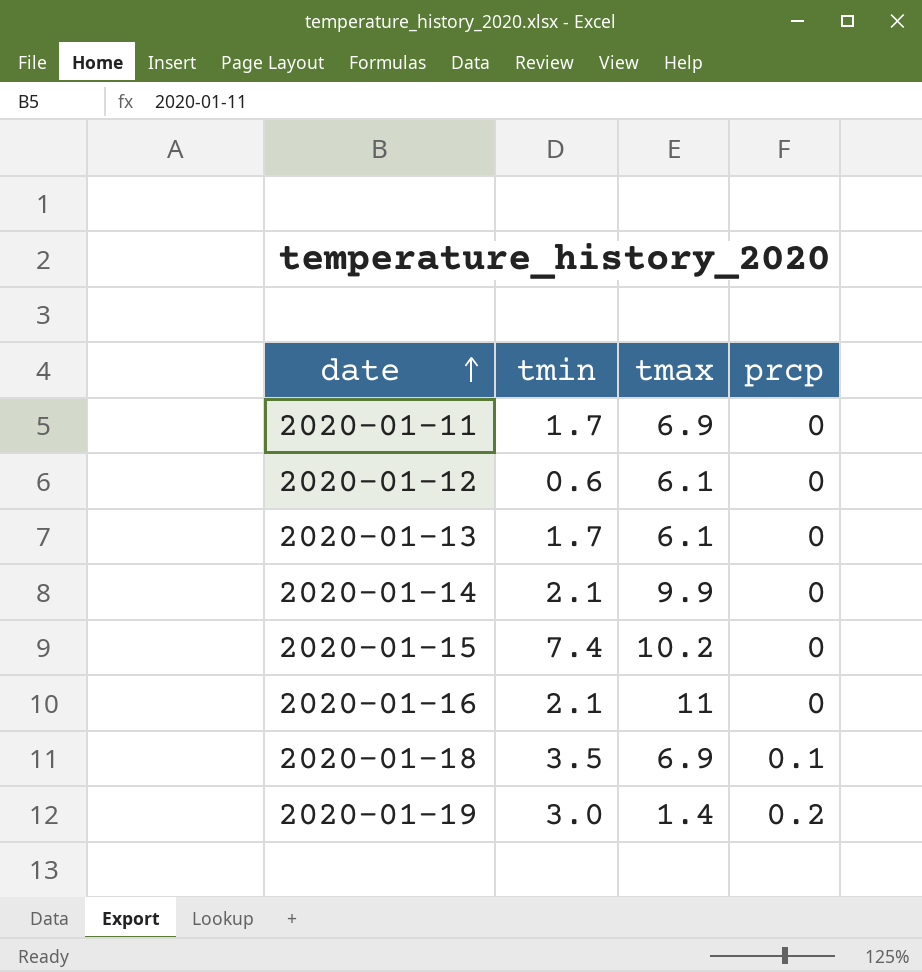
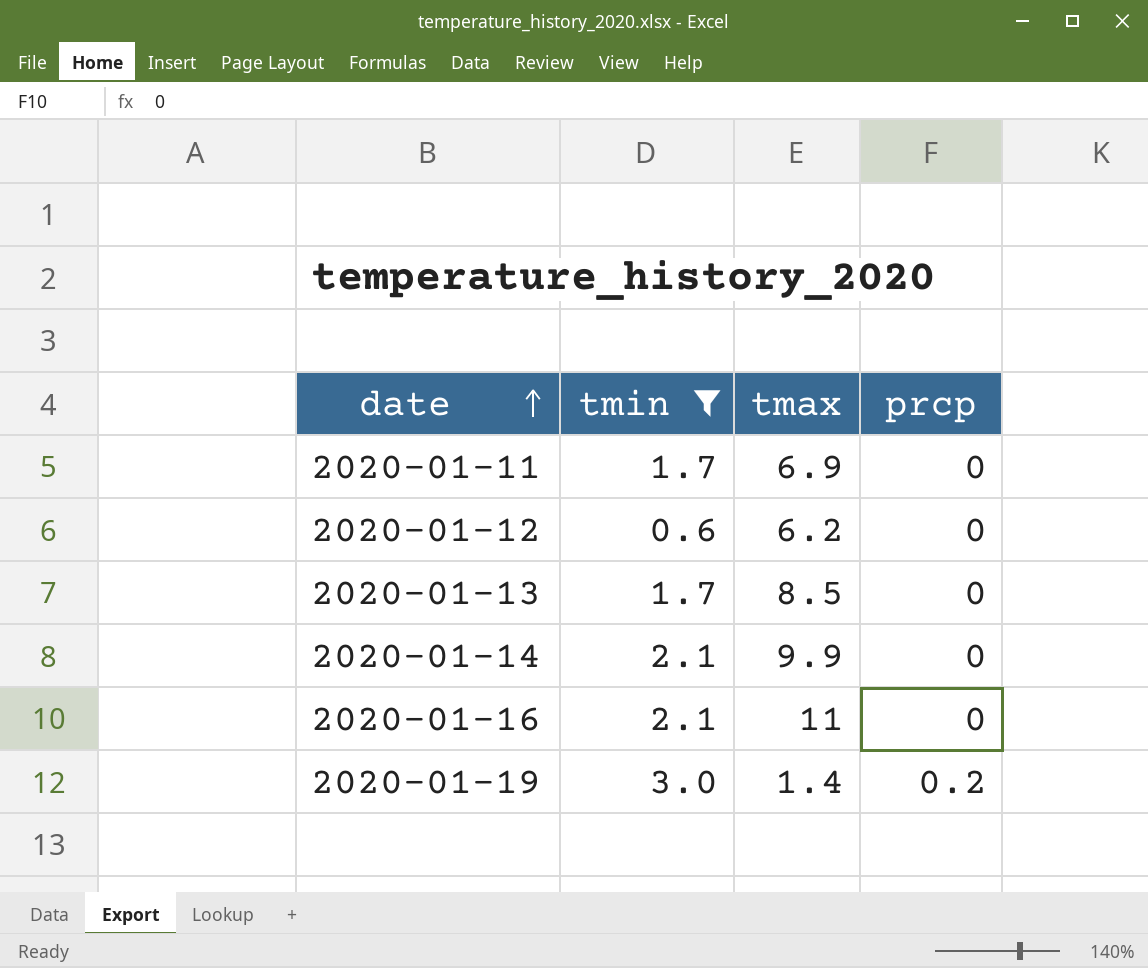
filter: none -> tmin <= 3.0
2020-01-12 | tmax: 6.1 -> 6.2
2020-01-13 | tmax: 6.1 -> 8.5

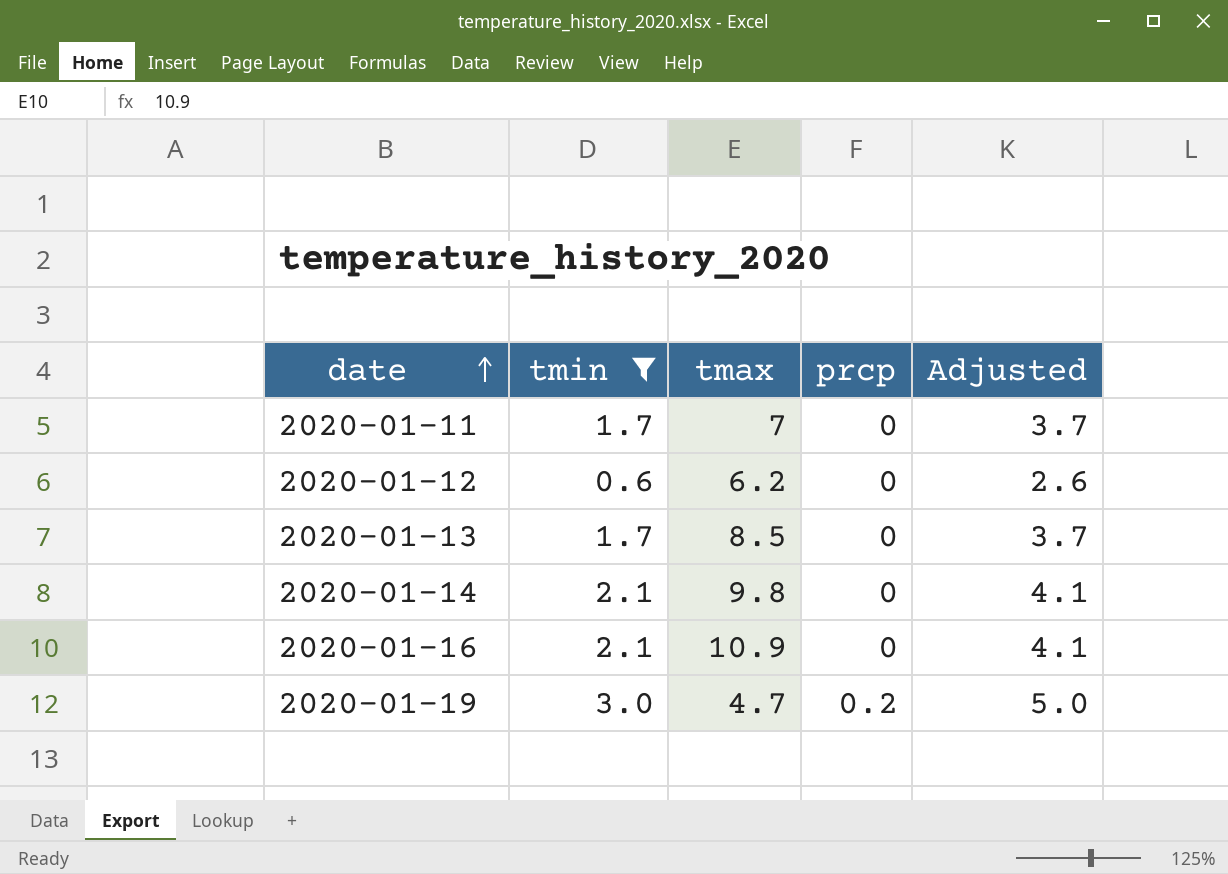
column Adjusted | formula: none -> [tmin] + 2
2020-01-11 | tmax: 6.9 -> 7
2020-01-14 | tmax: 9.9 -> 9.8
2020-01-16 | tmax: 11 -> 10.9
2020-01-19 | tmax: 1.4 -> 4.7

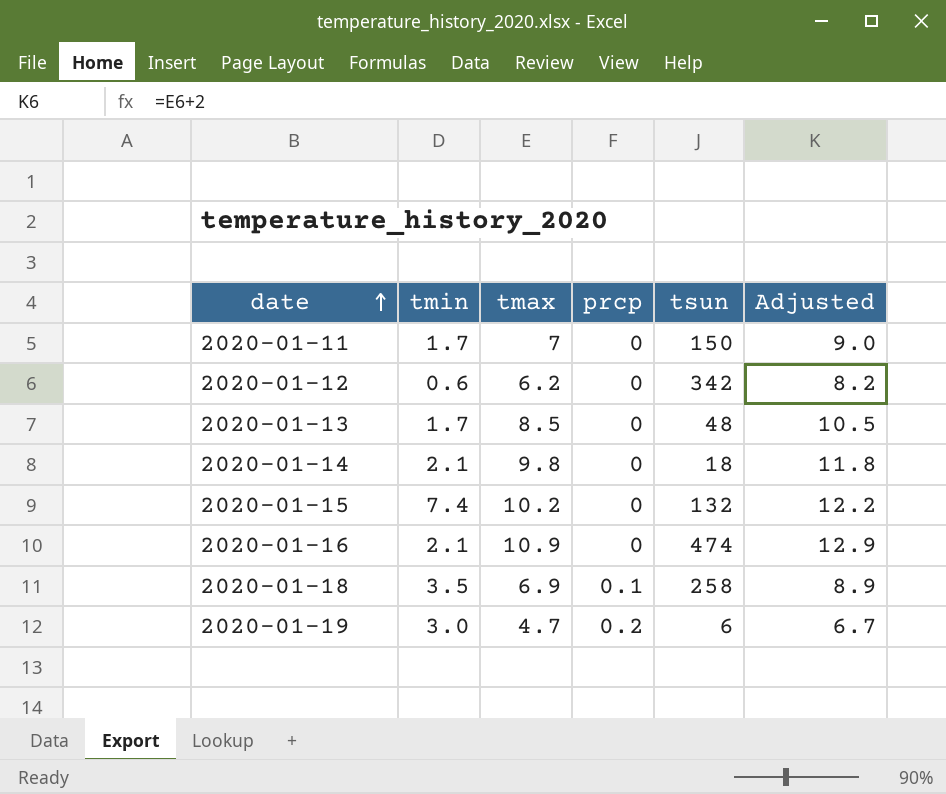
filter: tmin <= 3.0 -> none
column tsun | position: none -> 5
column Adjusted | formula: [tmin] + 2 -> [tmax] + 2

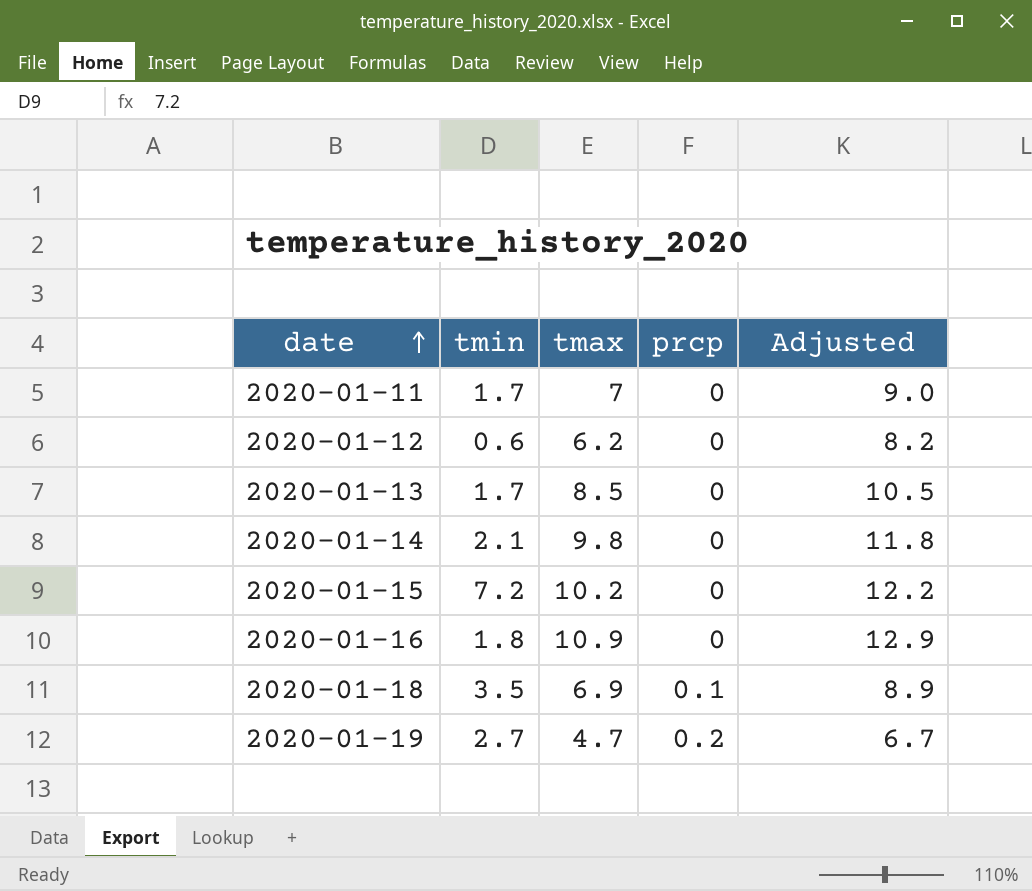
column tsun | position: 5 -> none
2020-01-15 | tmin: 7.4 -> 7.2
2020-01-16 | tmin: 2.1 -> 1.8
2020-01-19 | tmin: 3.0 -> 2.7

